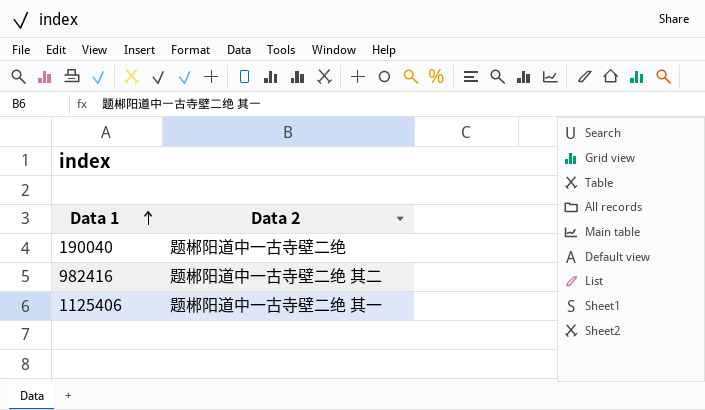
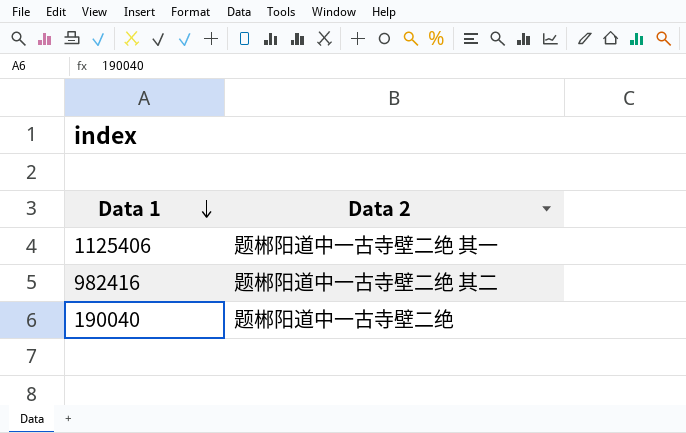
row order: Data 1 ascending -> Data 1 descending

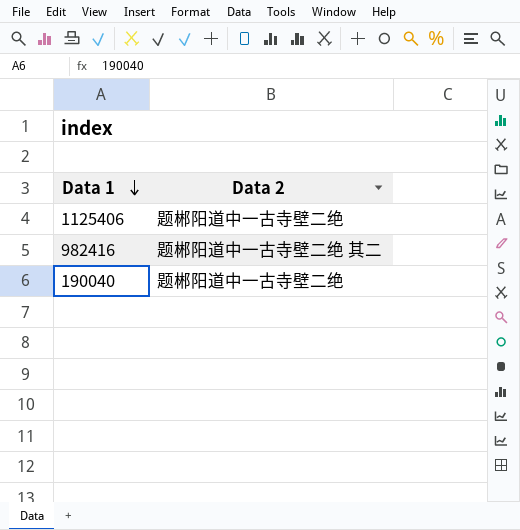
1125406 | Data 2: 题郴阳道中一古寺壁二绝 其一 -> 题郴阳道中一古寺壁二绝

